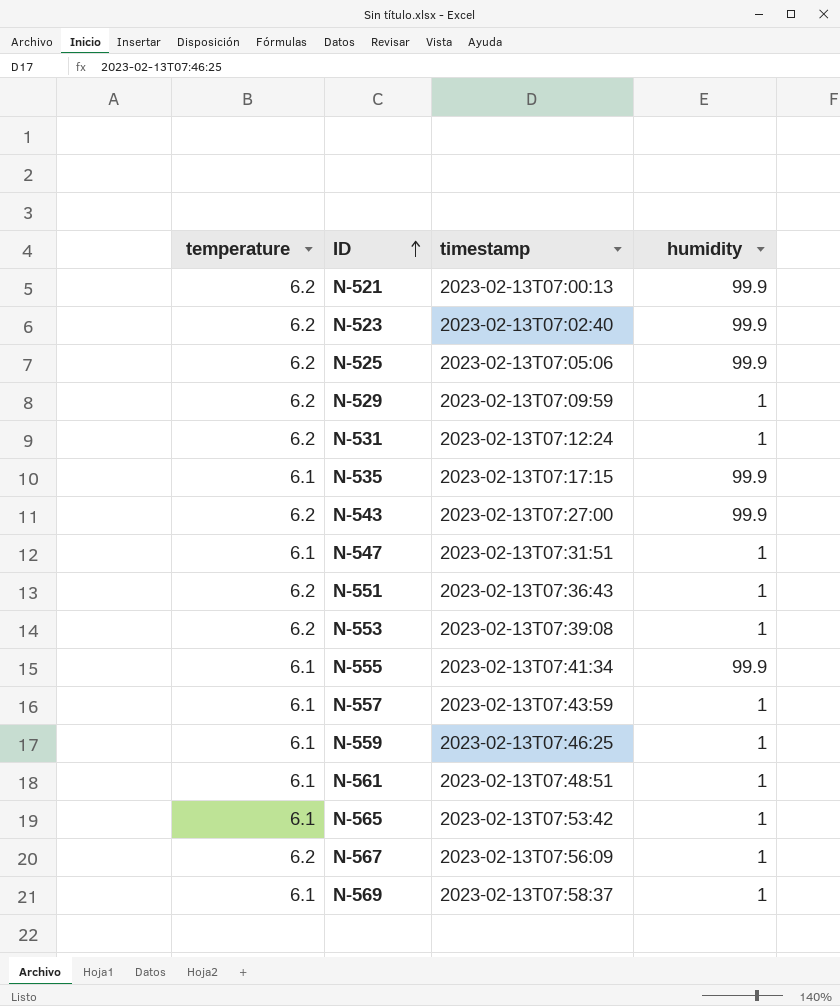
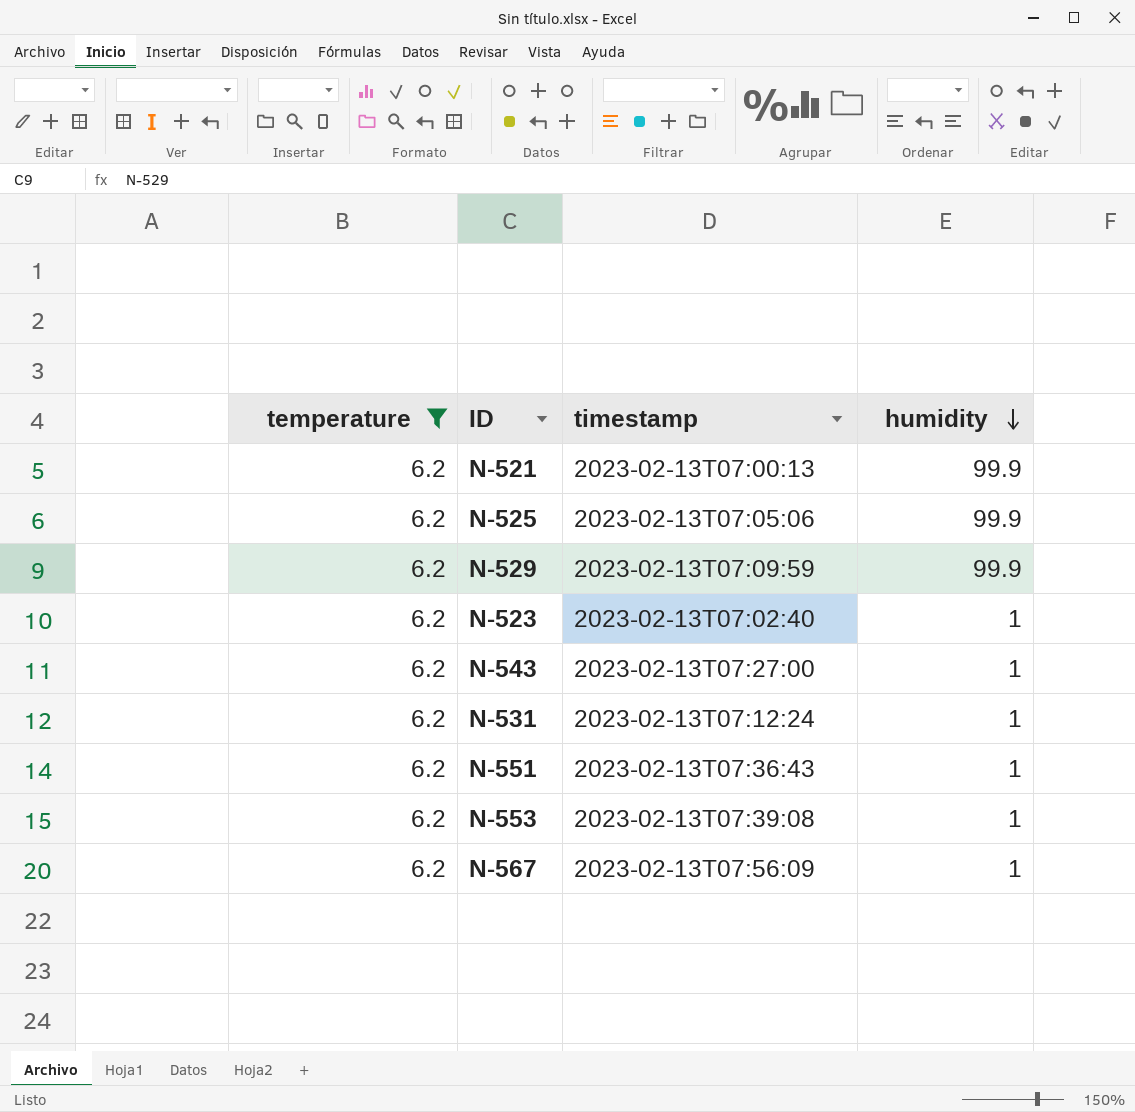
filter: none -> temperature = 6.2
row order: ID ascending -> humidity descending
N-529 | humidity: 1 -> 99.9
N-523 | humidity: 99.9 -> 1
N-543 | humidity: 99.9 -> 1

